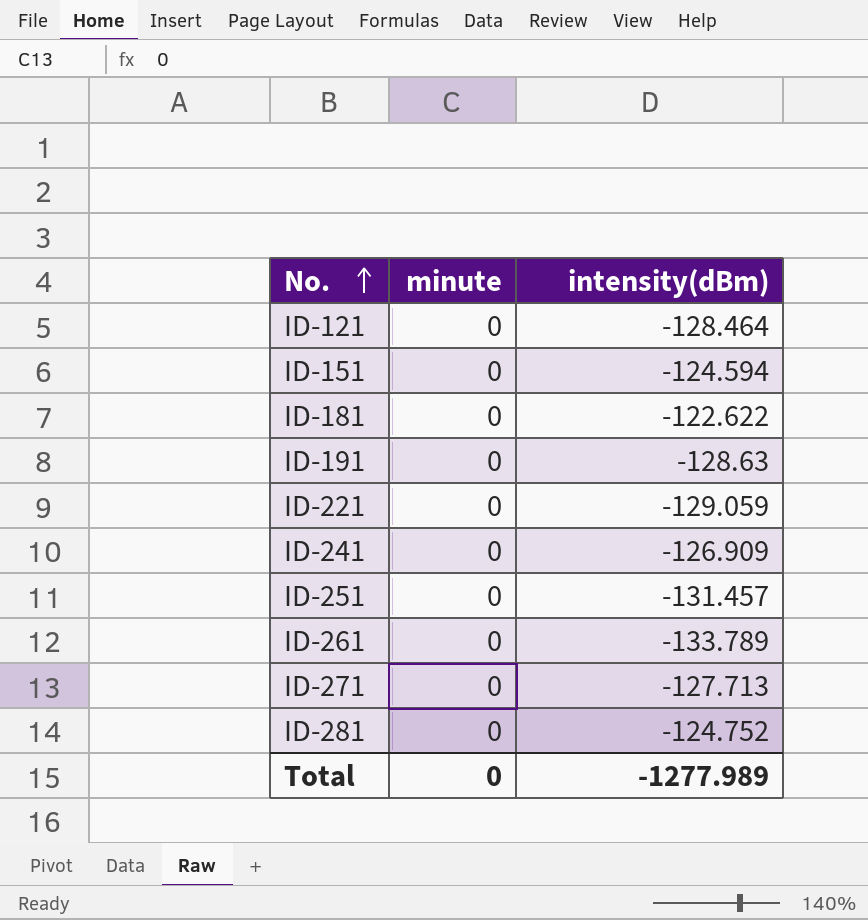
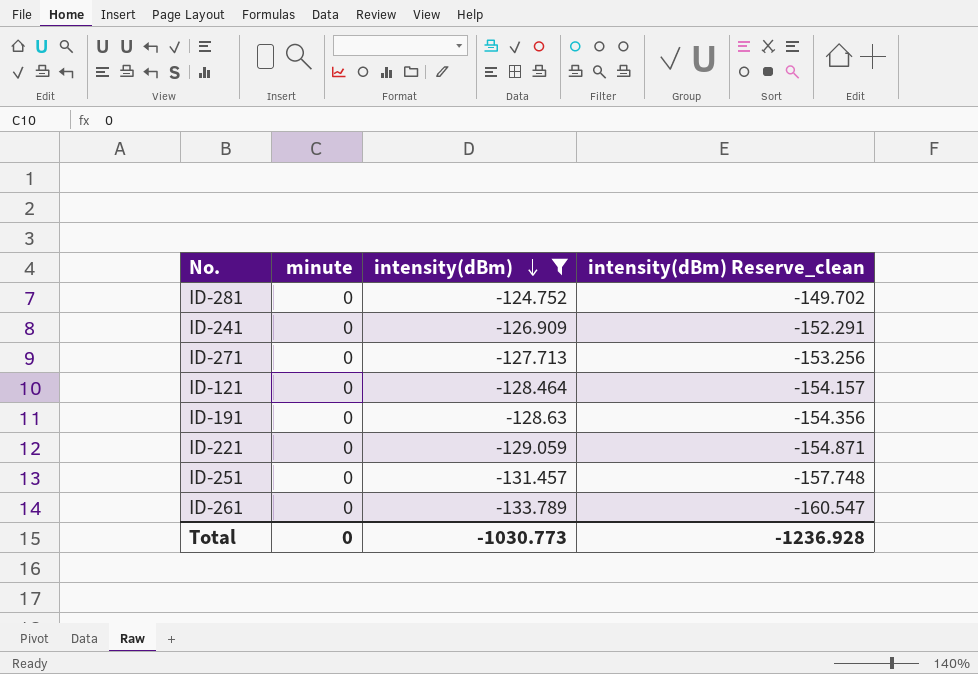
filter: none -> intensity(dBm) <= -124.752
row order: No. ascending -> intensity(dBm) descending
column intensity(dBm) Reserve_clean | formula: none -> [intensity(dBm)] * 1.2
Total | intensity(dBm): -1277.989 -> -1030.773

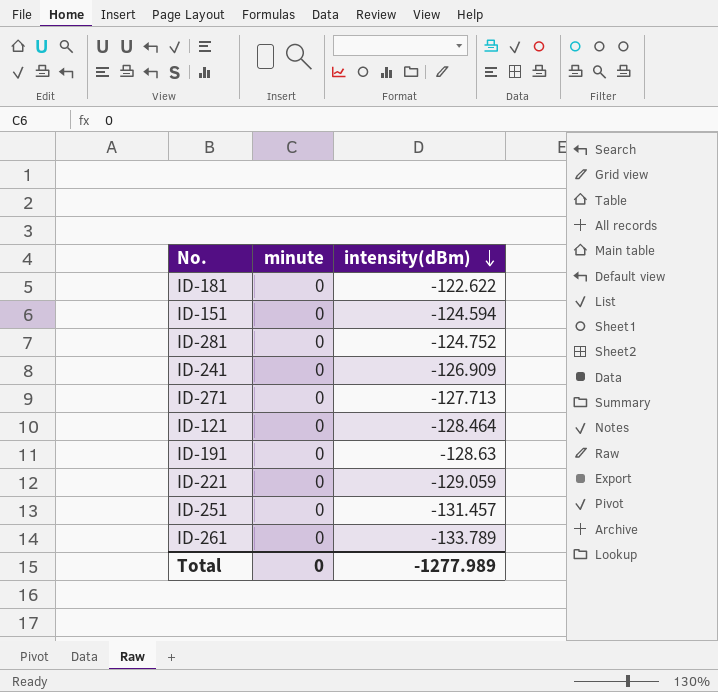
filter: intensity(dBm) <= -124.752 -> none
column intensity(dBm) Reserve_clean | formula: [intensity(dBm)] * 1.2 -> none
Total | intensity(dBm): -1030.773 -> -1277.989

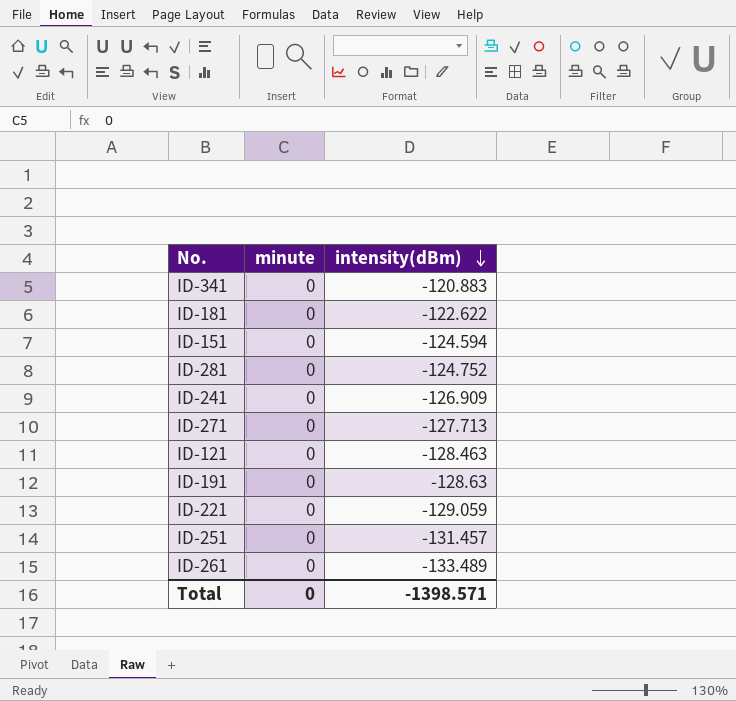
row ID-341: none -> 0 | -120.883
ID-121 | intensity(dBm): -128.464 -> -128.463
ID-261 | intensity(dBm): -133.789 -> -133.489
Total | intensity(dBm): -1277.989 -> -1398.571

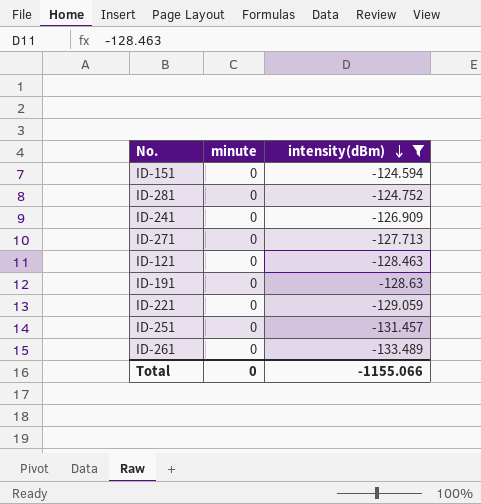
filter: none -> intensity(dBm) <= -124.594
Total | intensity(dBm): -1398.571 -> -1155.066

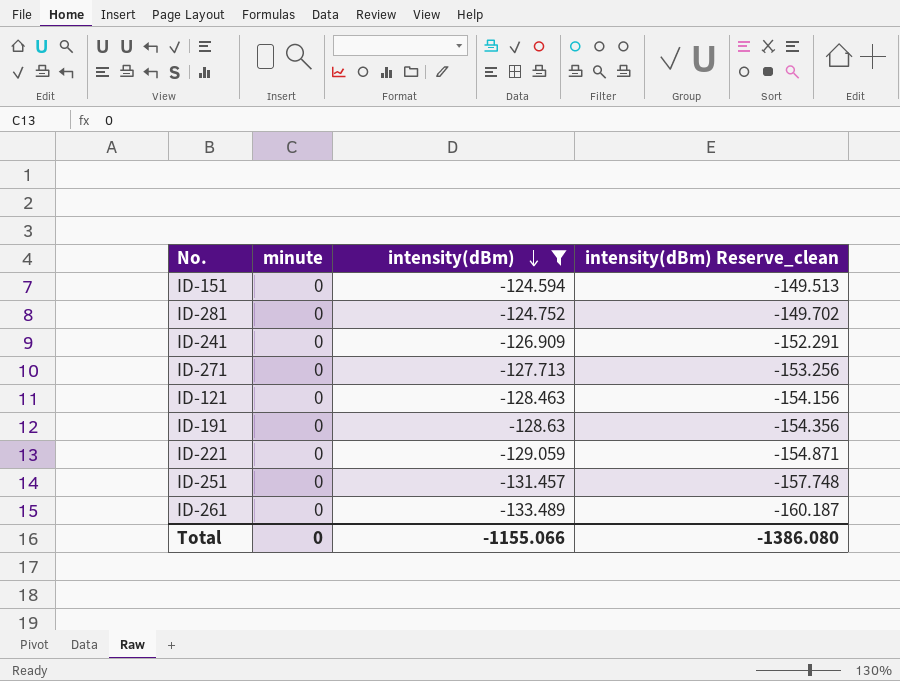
column intensity(dBm) Reserve_clean | formula: none -> [intensity(dBm)] * 1.2

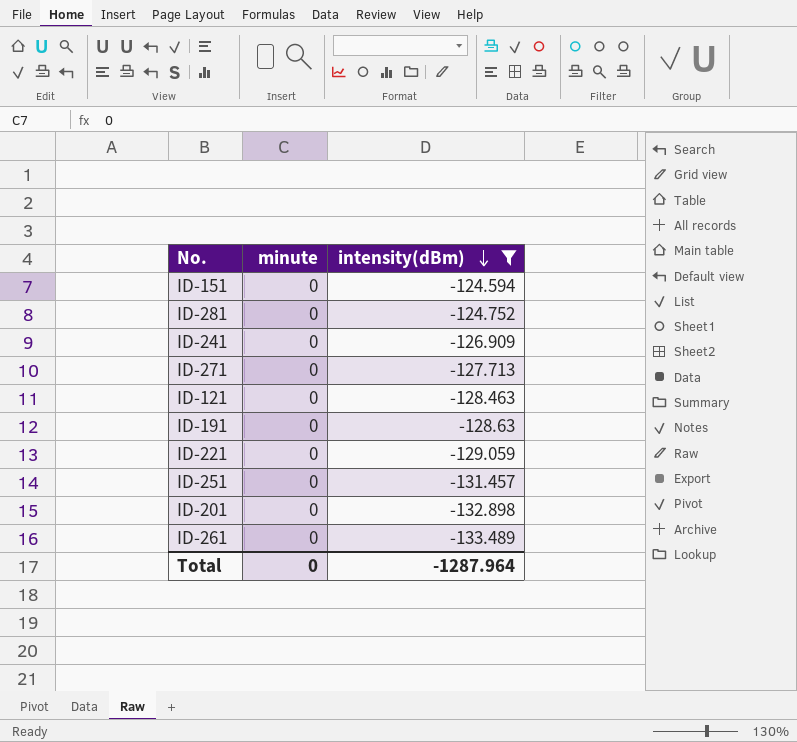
column intensity(dBm) Reserve_clean | formula: [intensity(dBm)] * 1.2 -> none
row ID-201: none -> 0 | -132.898
Total | intensity(dBm): -1155.066 -> -1287.964

